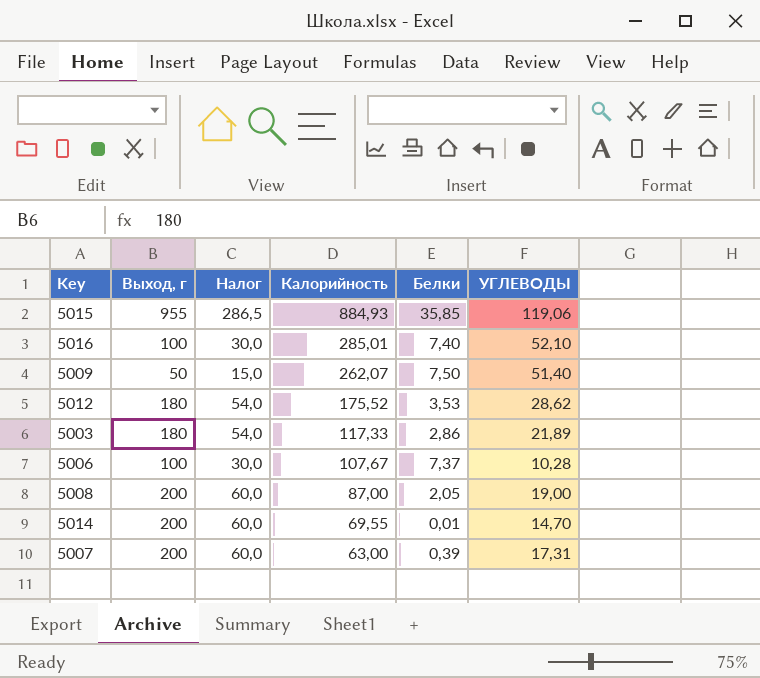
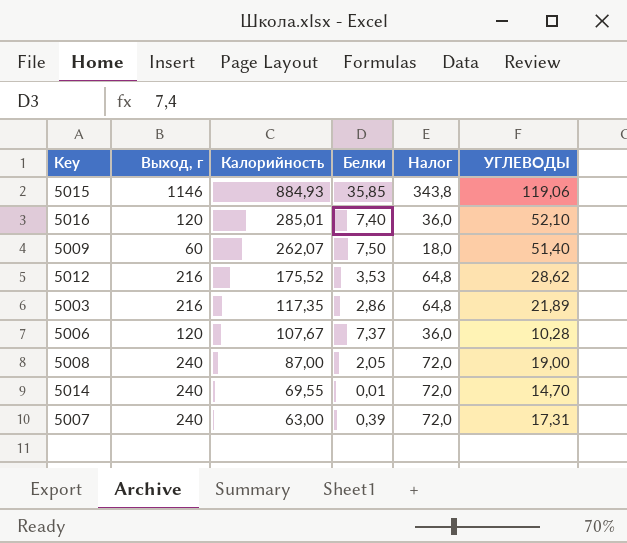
column Налог | position: 3 -> 5
5015 | Выход, г: 955 -> 1146
5015 | Налог: 286,5 -> 343,8
5016 | Выход, г: 100 -> 120
5016 | Налог: 30,0 -> 36,0
5009 | Выход, г: 50 -> 60
5009 | Налог: 15,0 -> 18,0
5012 | Выход, г: 180 -> 216
5012 | Налог: 54,0 -> 64,8
5003 | Выход, г: 180 -> 216
5003 | Калорийность: 117,33 -> 117,35
5003 | Налог: 54,0 -> 64,8
5006 | Выход, г: 100 -> 120
5006 | Налог: 30,0 -> 36,0
5008 | Выход, г: 200 -> 240
5008 | Налог: 60,0 -> 72,0
5014 | Выход, г: 200 -> 240
5014 | Налог: 60,0 -> 72,0
5007 | Выход, г: 200 -> 240
5007 | Налог: 60,0 -> 72,0

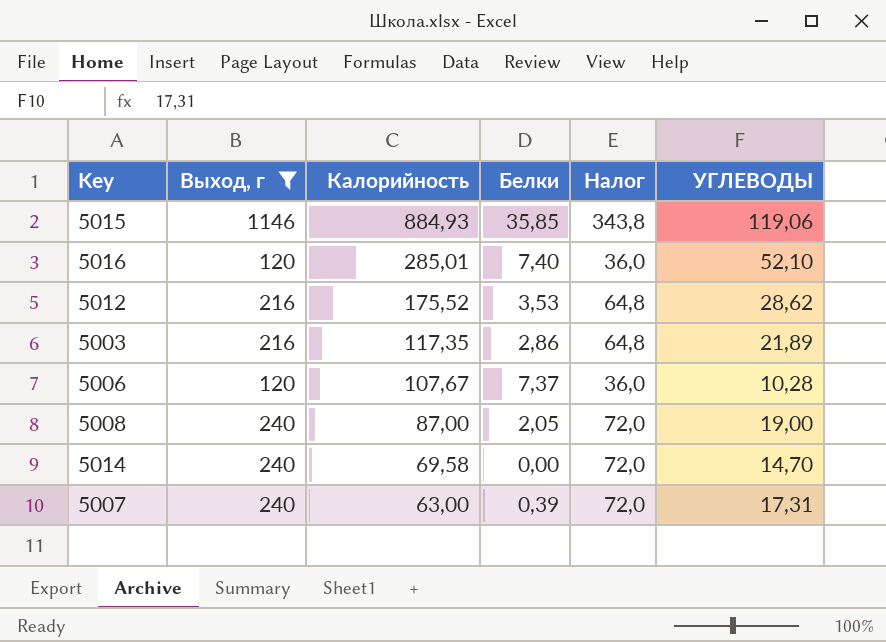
filter: none -> Выход, г != 60
5014 | Калорийность: 69,55 -> 69,58
5014 | Белки: 0,01 -> 0,00

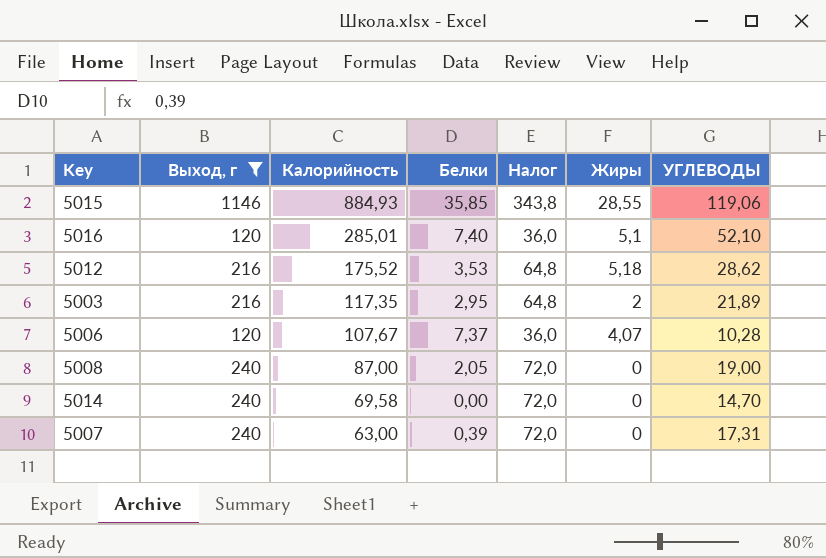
column Жиры | position: none -> 6
5003 | Белки: 2,86 -> 2,95

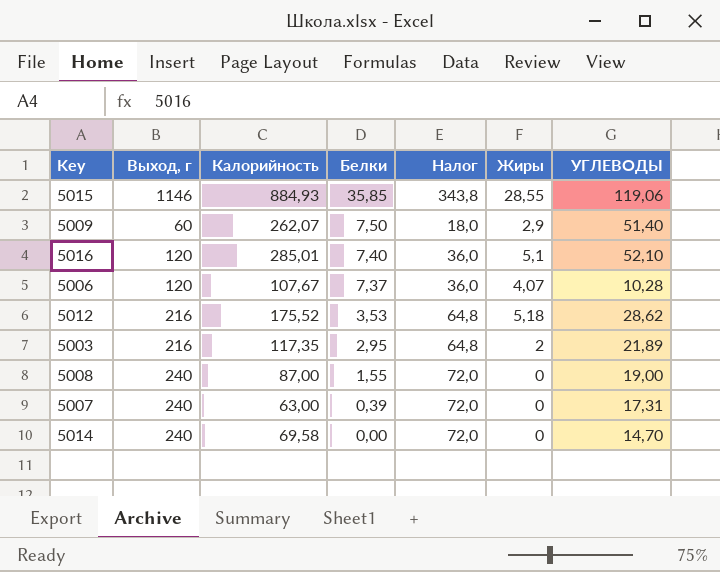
filter: Выход, г != 60 -> none
row order: Калорийность descending -> Белки descending
5008 | Белки: 2,05 -> 1,55

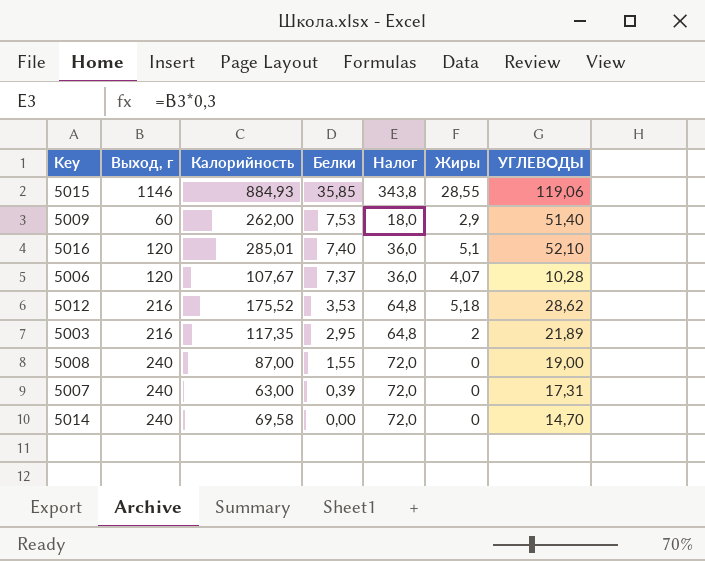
5009 | Калорийность: 262,07 -> 262,00
5009 | Белки: 7,50 -> 7,53

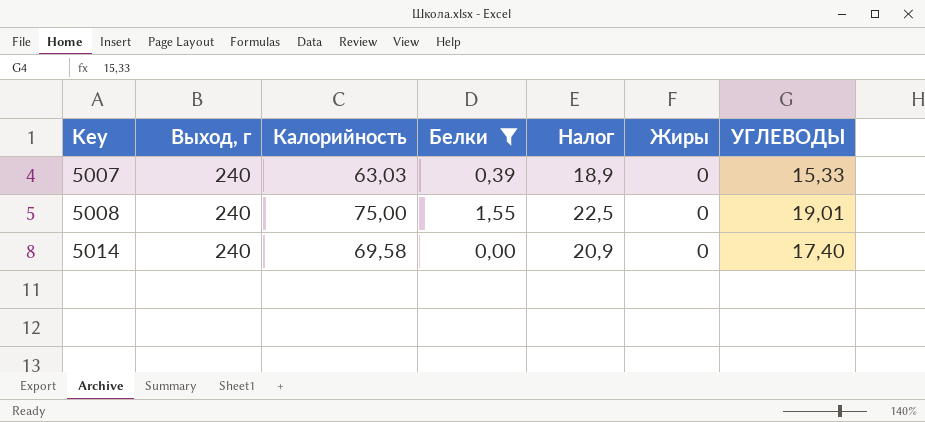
filter: none -> Белки <= 1,55
row order: Белки descending -> Key ascending
column Налог | formula: [Выход, г] * 0,3 -> [Калорийность] * 0,3
5007 | Калорийность: 63,00 -> 63,03
5007 | УГЛЕВОДЫ: 17,31 -> 15,33
5008 | Калорийность: 87,00 -> 75,00
5008 | УГЛЕВОДЫ: 19,00 -> 19,01
5014 | УГЛЕВОДЫ: 14,70 -> 17,40

